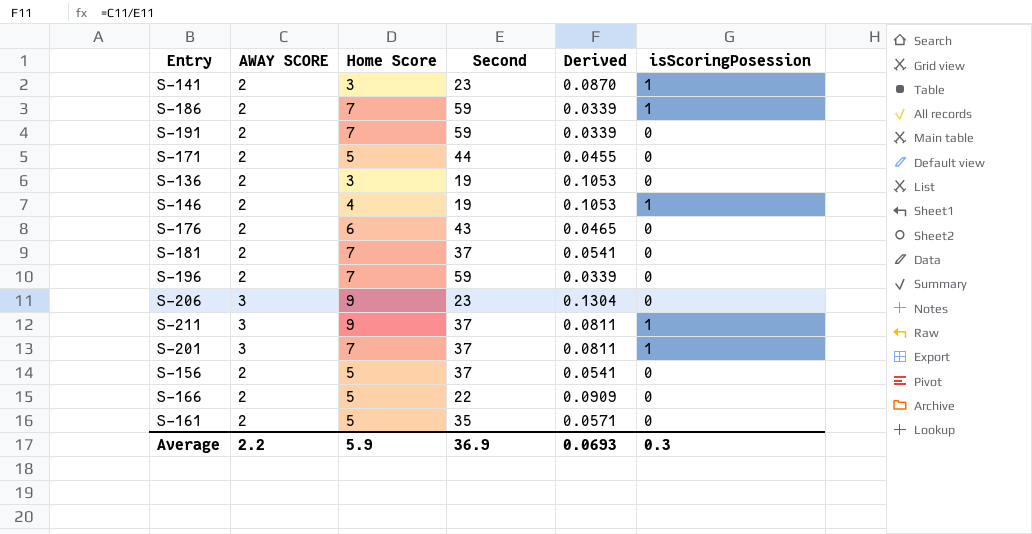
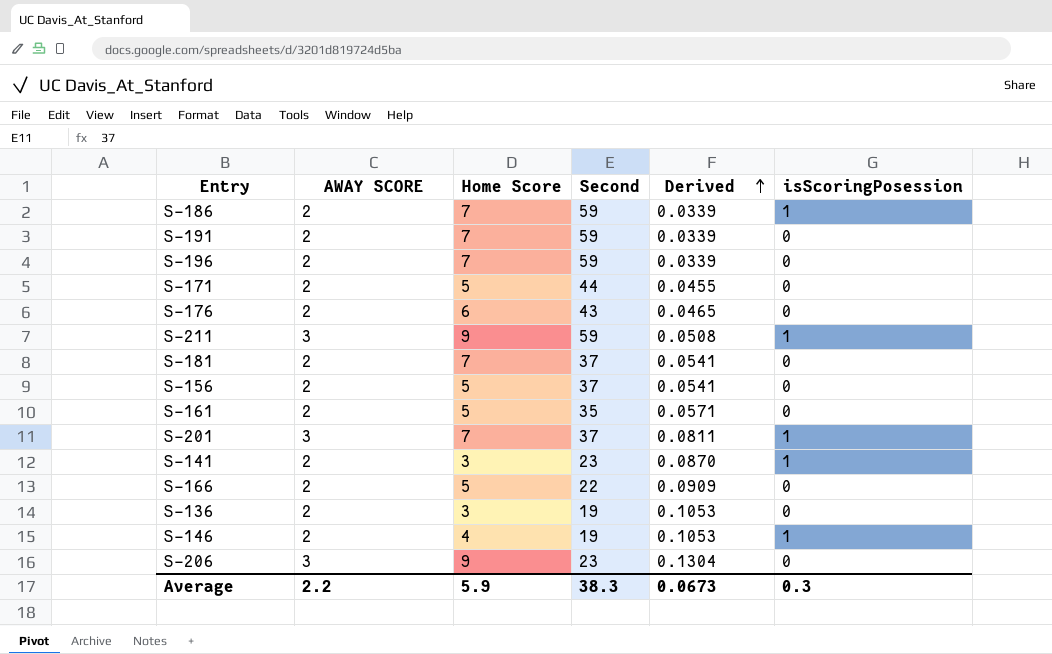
row order: none -> Derived ascending
S-211 | Second: 37 -> 59
S-211 | Derived: 0.0811 -> 0.0508
Average | Second: 36.9 -> 38.3
Average | Derived: 0.0693 -> 0.0673

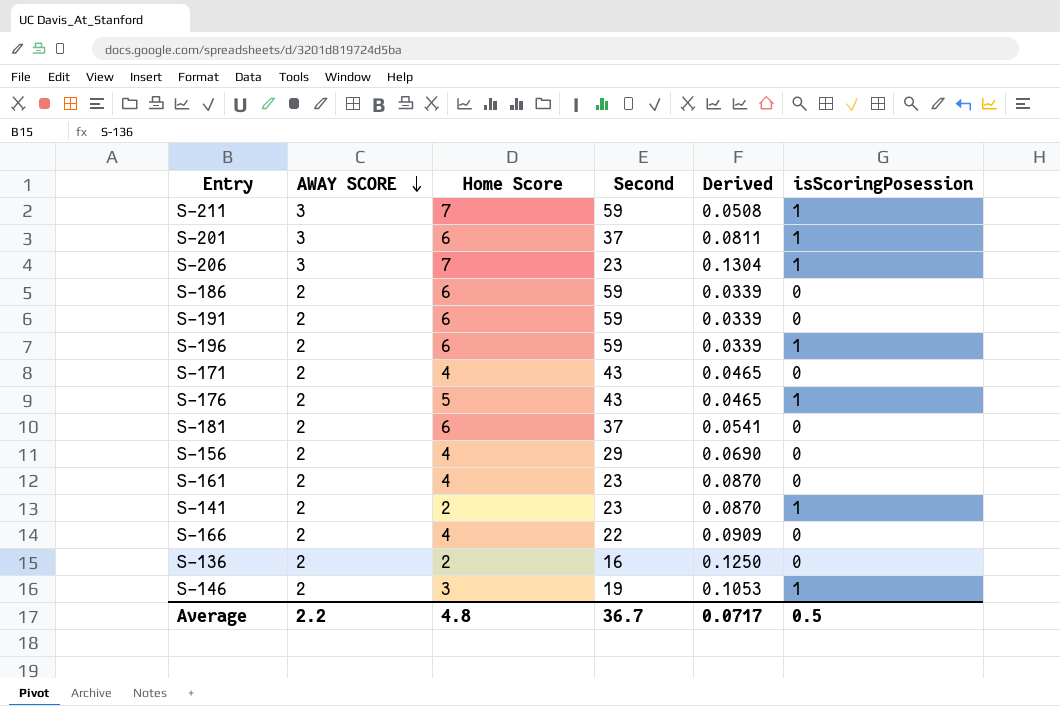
row order: Derived ascending -> AWAY SCORE descending
S-211 | Home Score: 9 -> 7
S-201 | Home Score: 7 -> 6
S-206 | Home Score: 9 -> 7
S-206 | isScoringPosession: 0 -> 1
S-186 | Home Score: 7 -> 6
S-186 | isScoringPosession: 1 -> 0
S-191 | Home Score: 7 -> 6
S-196 | Home Score: 7 -> 6
S-196 | isScoringPosession: 0 -> 1
S-171 | Home Score: 5 -> 4
S-171 | Second: 44 -> 43
S-171 | Derived: 0.0455 -> 0.0465
S-176 | Home Score: 6 -> 5
S-176 | isScoringPosession: 0 -> 1
S-181 | Home Score: 7 -> 6
S-156 | Home Score: 5 -> 4
S-156 | Second: 37 -> 29
S-156 | Derived: 0.0541 -> 0.0690
S-161 | Home Score: 5 -> 4
S-161 | Second: 35 -> 23
S-161 | Derived: 0.0571 -> 0.0870
S-141 | Home Score: 3 -> 2
S-166 | Home Score: 5 -> 4
S-136 | Home Score: 3 -> 2
S-136 | Second: 19 -> 16
S-136 | Derived: 0.1053 -> 0.1250
S-146 | Home Score: 4 -> 3
Average | Home Score: 5.9 -> 4.8
Average | Second: 38.3 -> 36.7
Average | Derived: 0.0673 -> 0.0717
Average | isScoringPosession: 0.3 -> 0.5

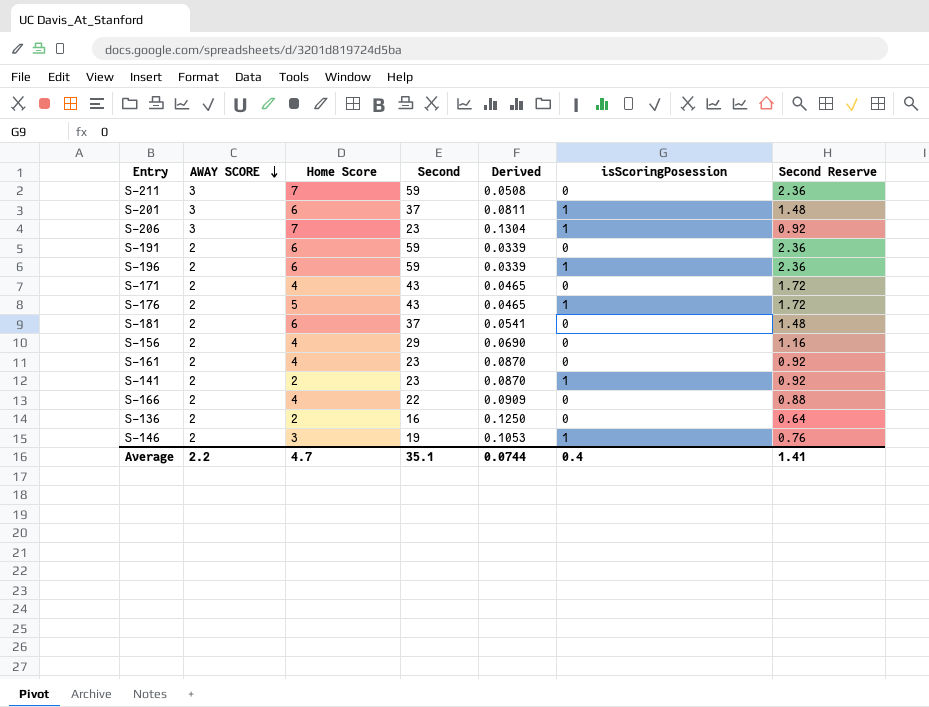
column Second Reserve | formula: none -> [Second] * 0.04
row S-186: 2 | 6 | 59 | 0.0339 | 0 -> none
S-211 | isScoringPosession: 1 -> 0
Average | Home Score: 4.8 -> 4.7
Average | Second: 36.7 -> 35.1
Average | Derived: 0.0717 -> 0.0744
Average | isScoringPosession: 0.5 -> 0.4

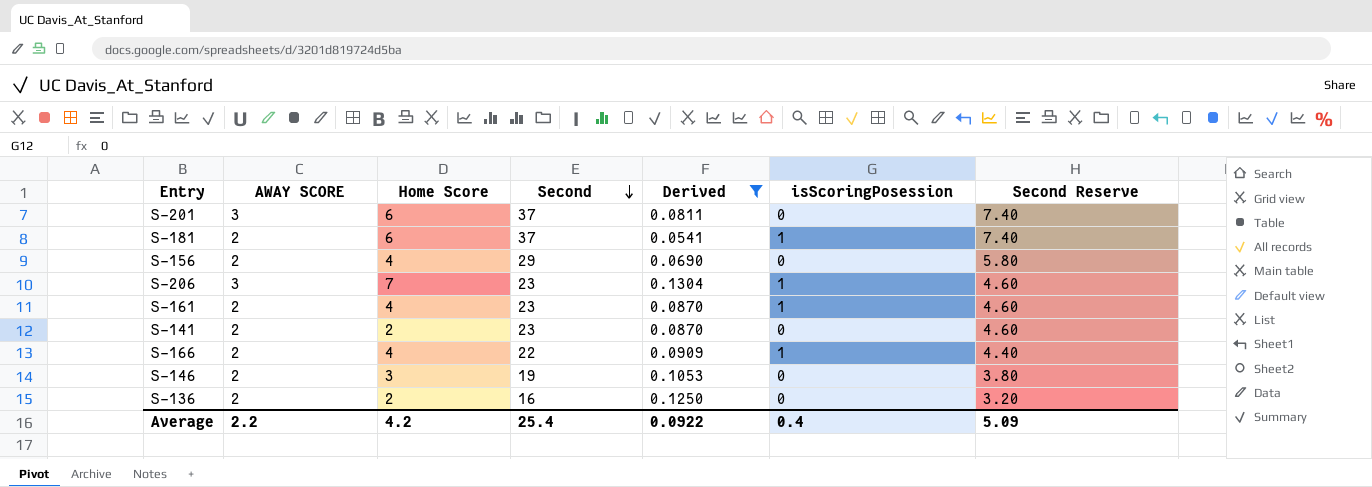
filter: none -> Derived >= 0.0541
row order: AWAY SCORE descending -> Second descending
column Second Reserve | formula: [Second] * 0.04 -> [Second] * 0.2
S-201 | isScoringPosession: 1 -> 0
S-181 | isScoringPosession: 0 -> 1
S-161 | isScoringPosession: 0 -> 1
S-141 | isScoringPosession: 1 -> 0
S-166 | isScoringPosession: 0 -> 1
S-146 | isScoringPosession: 1 -> 0
Average | Home Score: 4.7 -> 4.2
Average | Second: 35.1 -> 25.4
Average | Derived: 0.0744 -> 0.0922
Average | Second Reserve: 1.41 -> 5.09

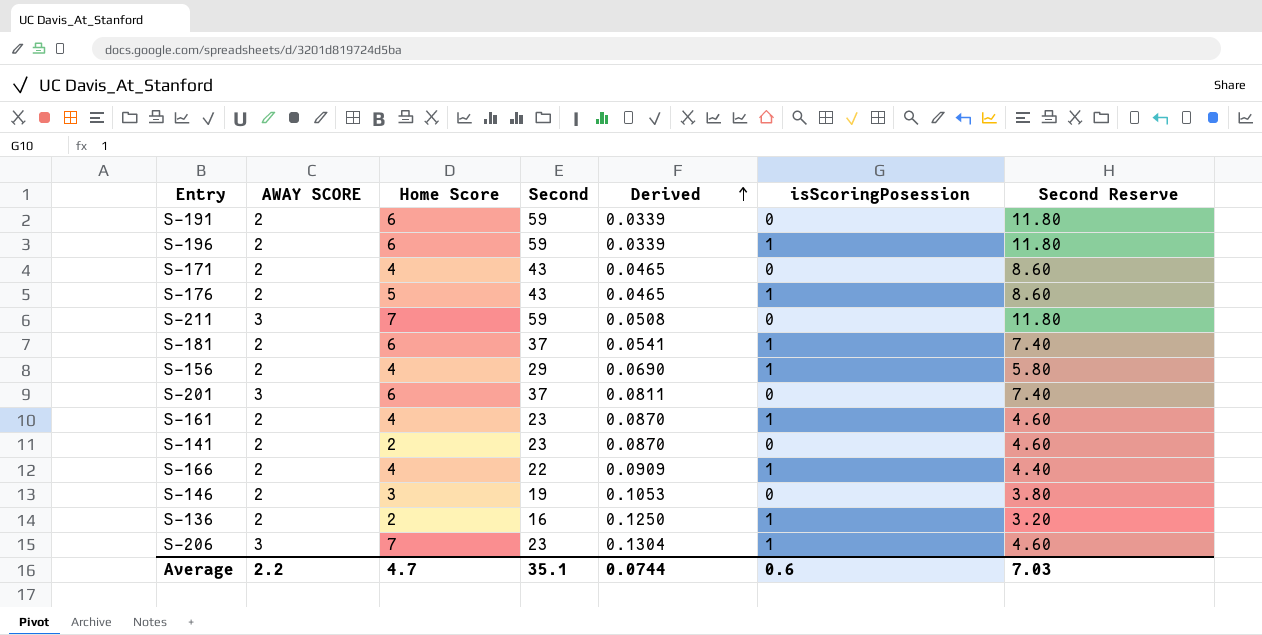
filter: Derived >= 0.0541 -> none
row order: Second descending -> Derived ascending
S-156 | isScoringPosession: 0 -> 1
S-136 | isScoringPosession: 0 -> 1
Average | Home Score: 4.2 -> 4.7
Average | Second: 25.4 -> 35.1
Average | Derived: 0.0922 -> 0.0744
Average | isScoringPosession: 0.4 -> 0.6
Average | Second Reserve: 5.09 -> 7.03

